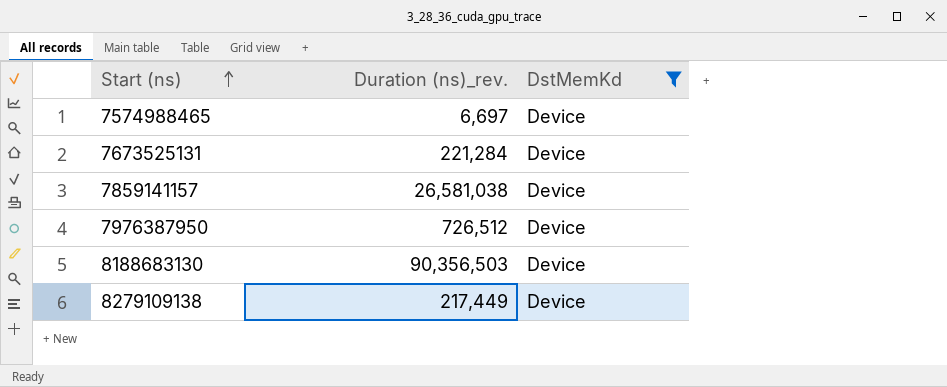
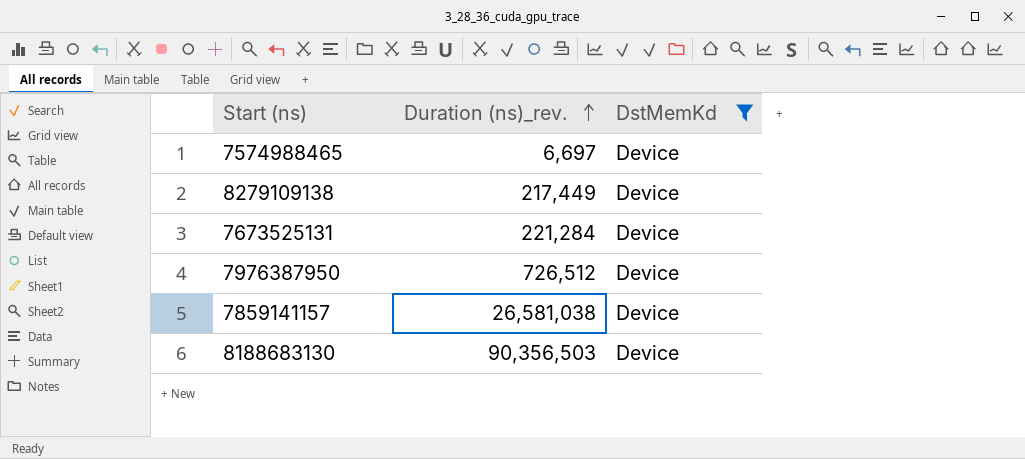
row order: Start (ns) ascending -> Duration (ns)_rev. ascending

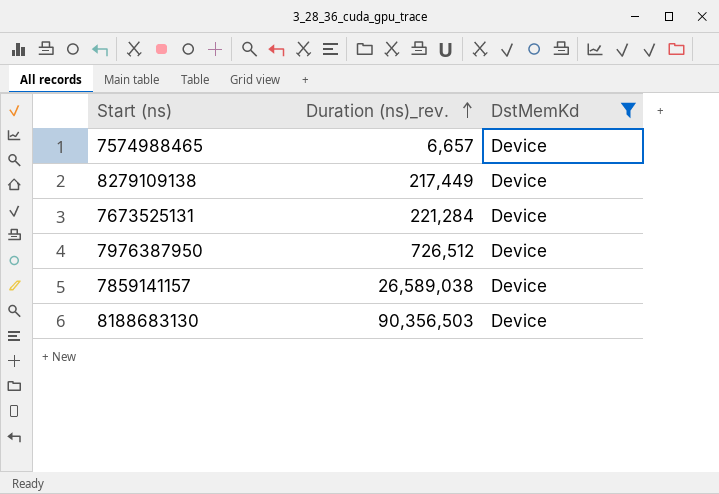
7574988465 | Duration (ns)_rev.: 6,697 -> 6,657
7859141157 | Duration (ns)_rev.: 26,581,038 -> 26,589,038

